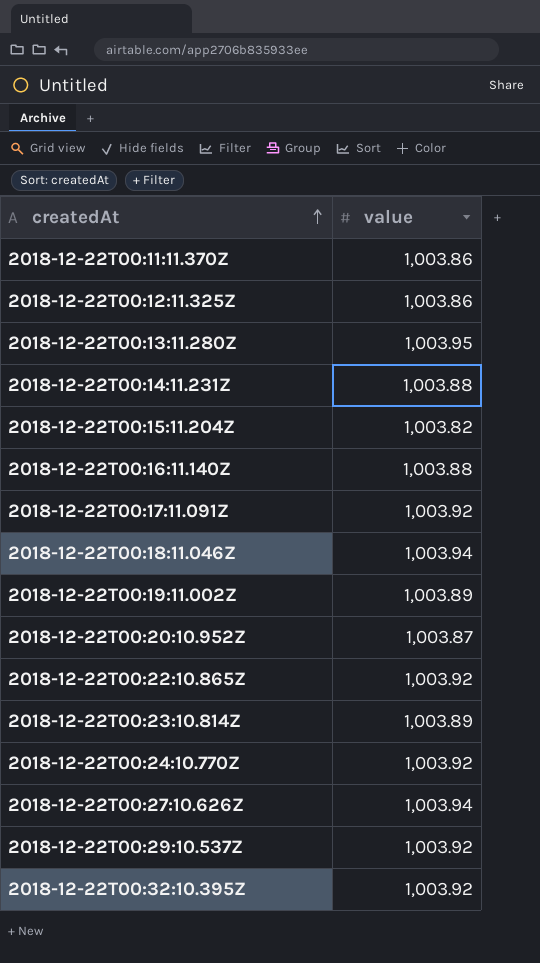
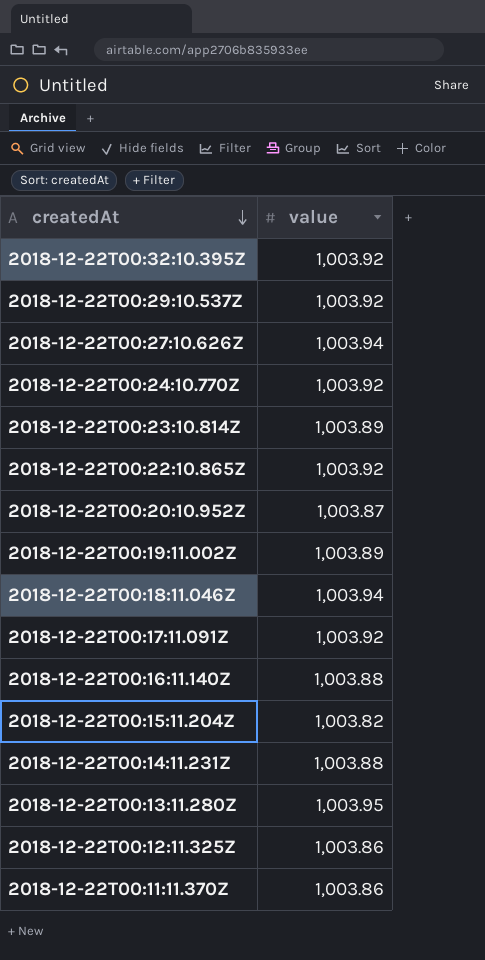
row order: createdAt ascending -> createdAt descending

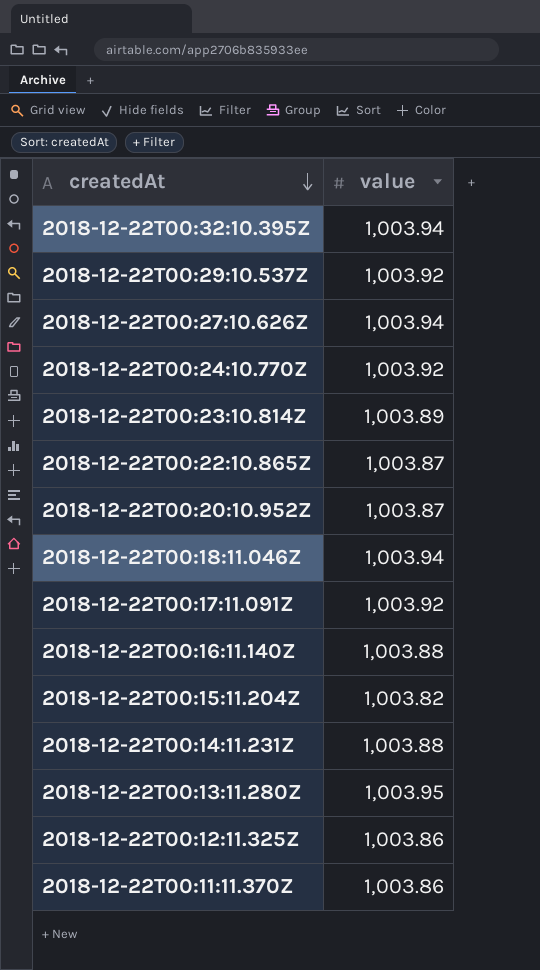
row 2018-12-22T00:19:11.002Z: 1,003.89 -> none
2018-12-22T00:32:10.395Z | value: 1,003.92 -> 1,003.94
2018-12-22T00:22:10.865Z | value: 1,003.92 -> 1,003.87

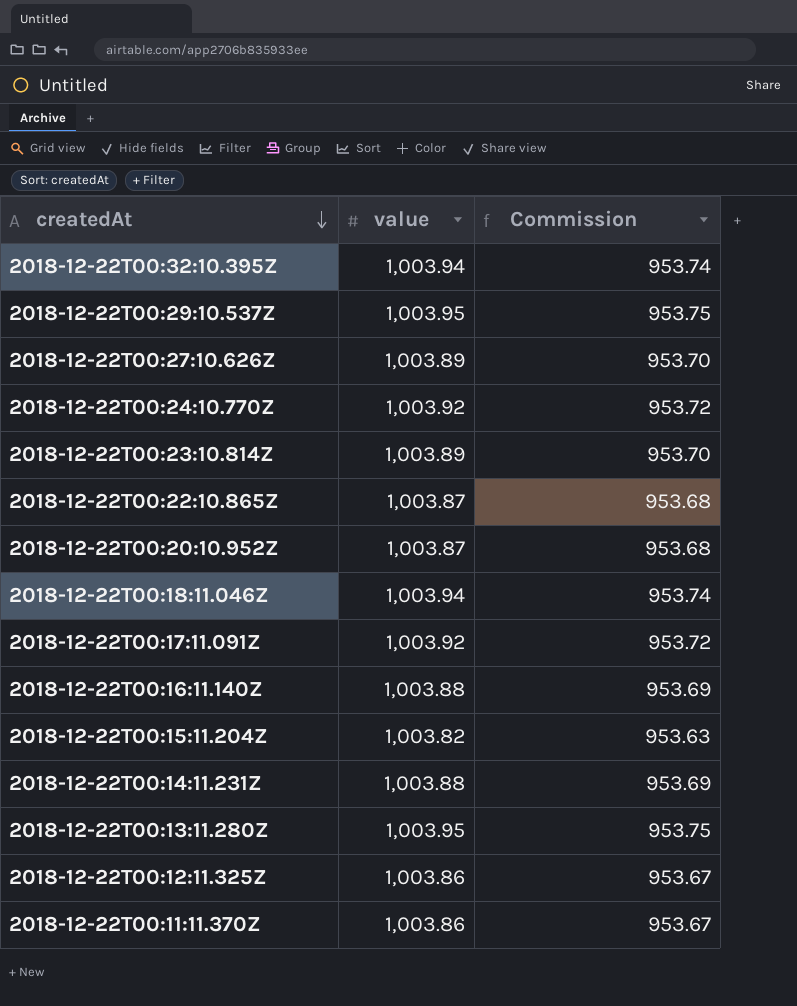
column Commission | formula: none -> [value] * 0.95
2018-12-22T00:29:10.537Z | value: 1,003.92 -> 1,003.95
2018-12-22T00:27:10.626Z | value: 1,003.94 -> 1,003.89

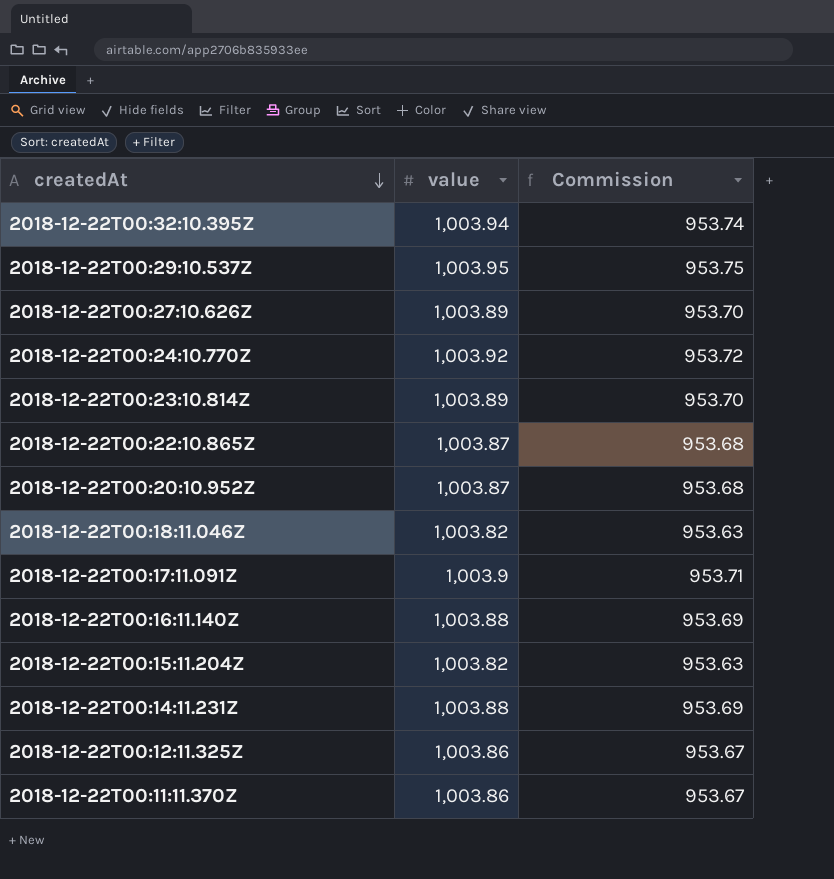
row 2018-12-22T00:13:11.280Z: 1,003.95 | 953.75 -> none
2018-12-22T00:18:11.046Z | value: 1,003.94 -> 1,003.82
2018-12-22T00:18:11.046Z | Commission: 953.74 -> 953.63
2018-12-22T00:17:11.091Z | value: 1,003.92 -> 1,003.9
2018-12-22T00:17:11.091Z | Commission: 953.72 -> 953.71

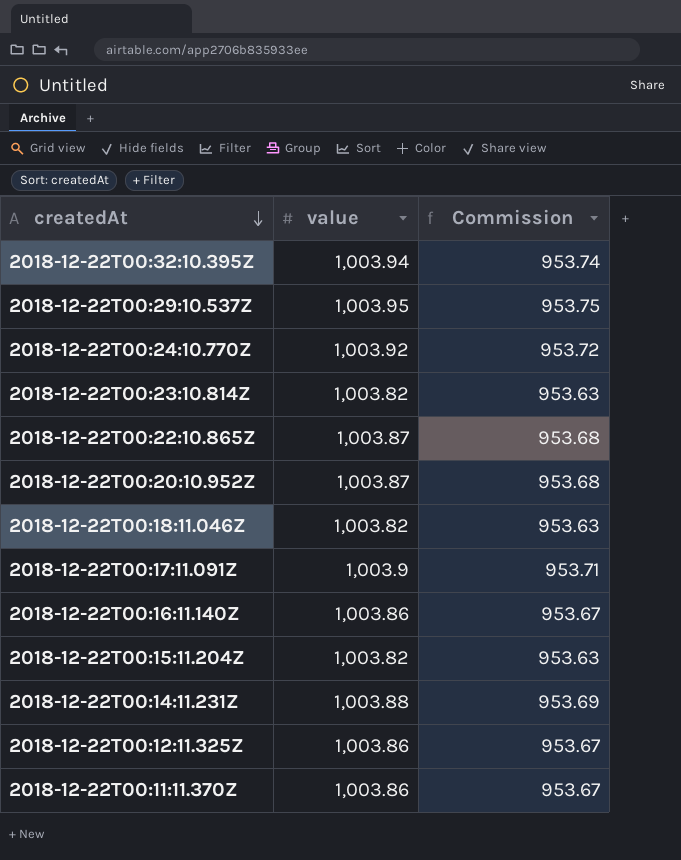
row 2018-12-22T00:27:10.626Z: 1,003.89 | 953.70 -> none
2018-12-22T00:23:10.814Z | value: 1,003.89 -> 1,003.82
2018-12-22T00:23:10.814Z | Commission: 953.70 -> 953.63
2018-12-22T00:16:11.140Z | value: 1,003.88 -> 1,003.86
2018-12-22T00:16:11.140Z | Commission: 953.69 -> 953.67

